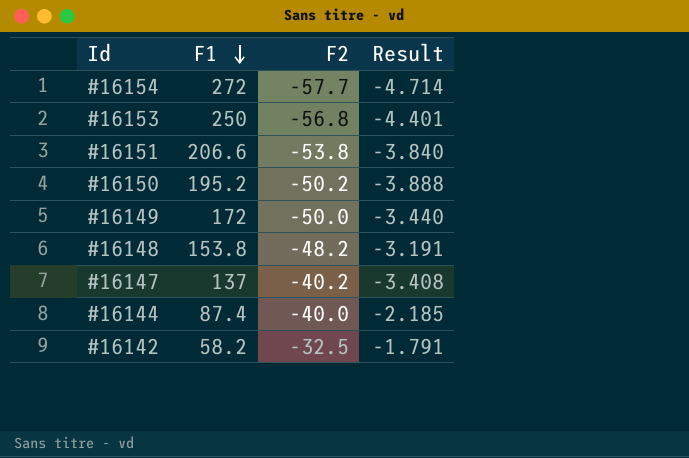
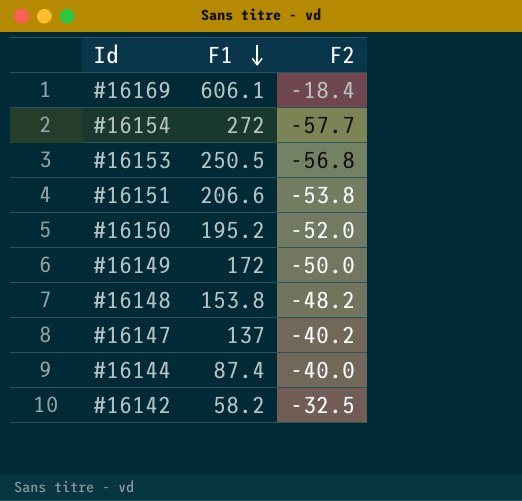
column Result | formula: [F1] / [F2] -> none
row #16169: none -> 606.1 | -18.4
#16153 | F1: 250 -> 250.5
#16150 | F2: -50.2 -> -52.0

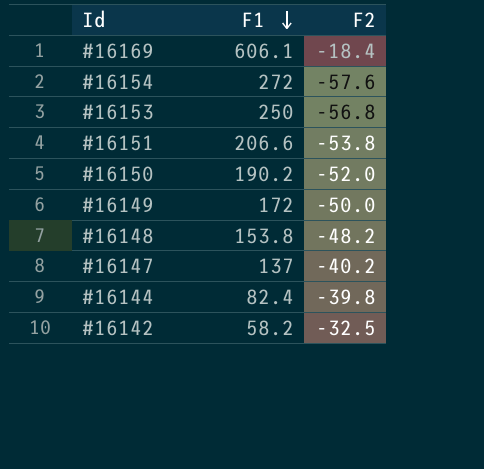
#16154 | F2: -57.7 -> -57.6
#16153 | F1: 250.5 -> 250
#16150 | F1: 195.2 -> 190.2
#16144 | F1: 87.4 -> 82.4
#16144 | F2: -40.0 -> -39.8

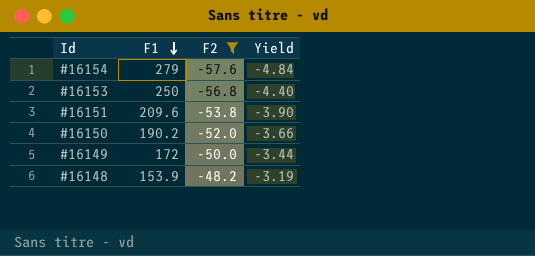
filter: none -> F2 <= -48.2
column Yield | formula: none -> [F1] / [F2]
#16154 | F1: 272 -> 279
#16151 | F1: 206.6 -> 209.6
#16148 | F1: 153.8 -> 153.9

